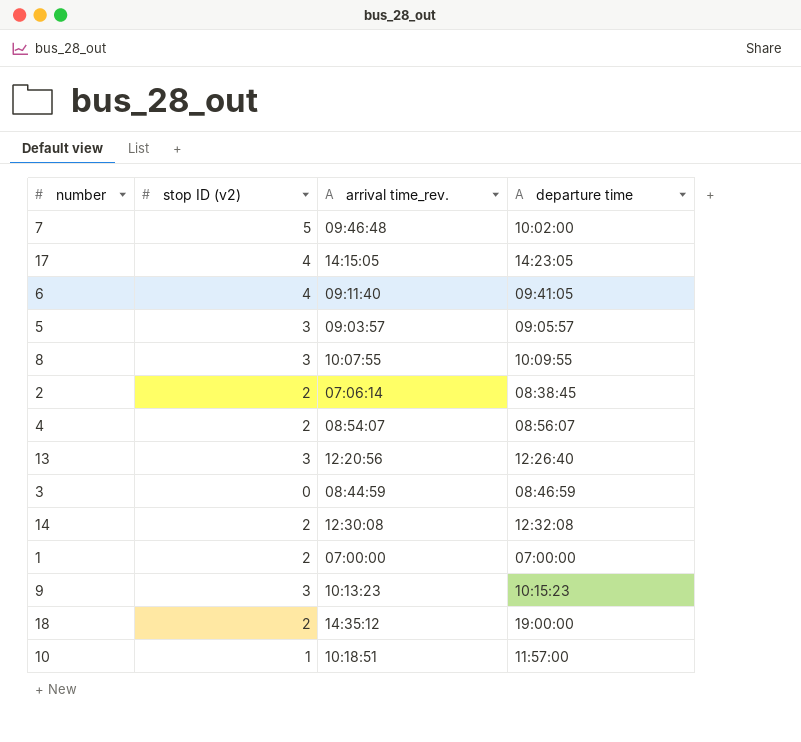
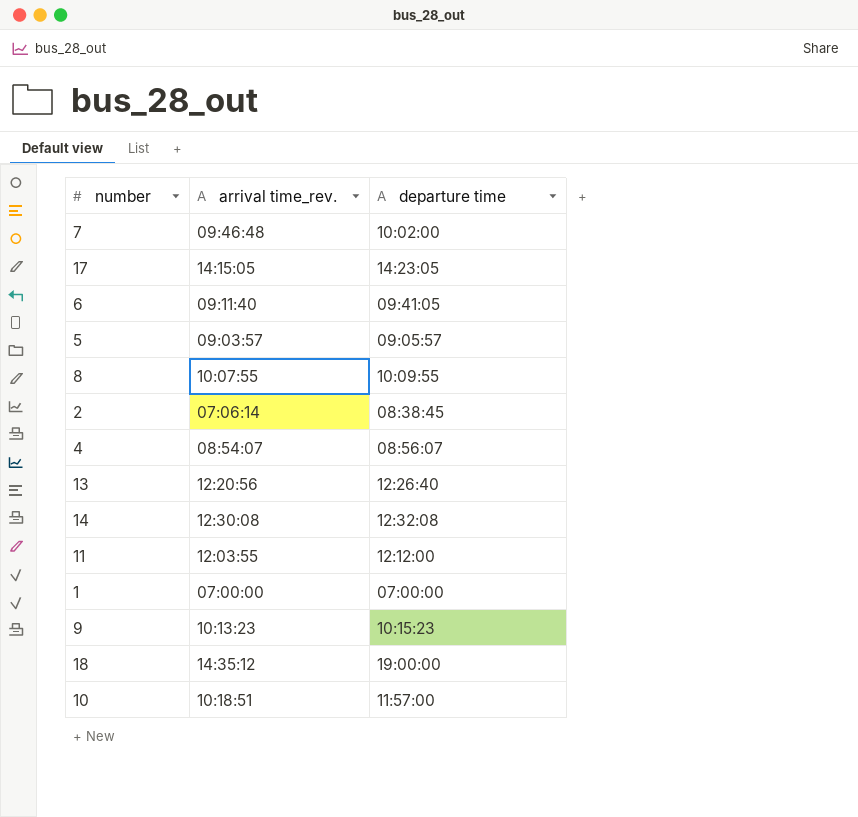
column stop ID (v2) | position: 2 -> none
row 3: 0 | 08:44:59 | 08:46:59 -> none
row 11: none -> 12:03:55 | 12:12:00

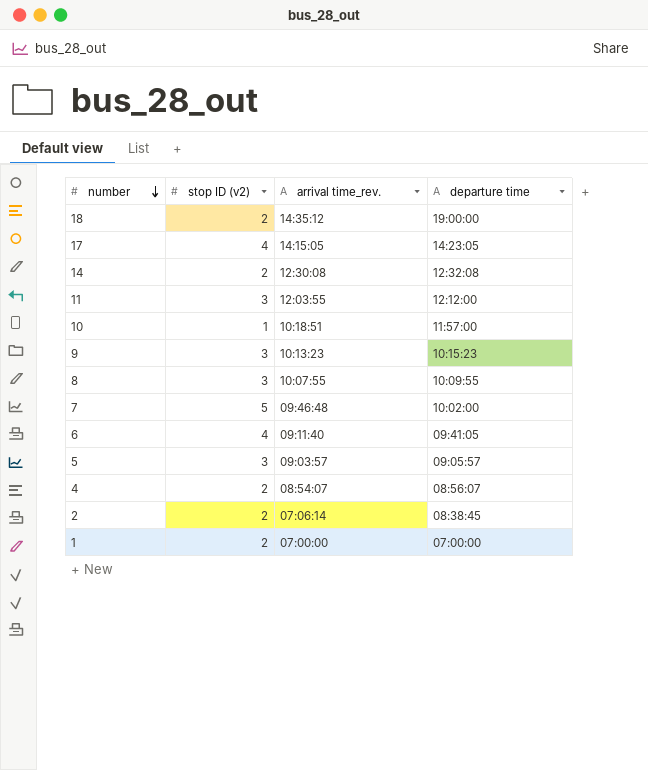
row order: none -> number descending
column stop ID (v2) | position: none -> 2
row 13: 12:20:56 | 12:26:40 -> none

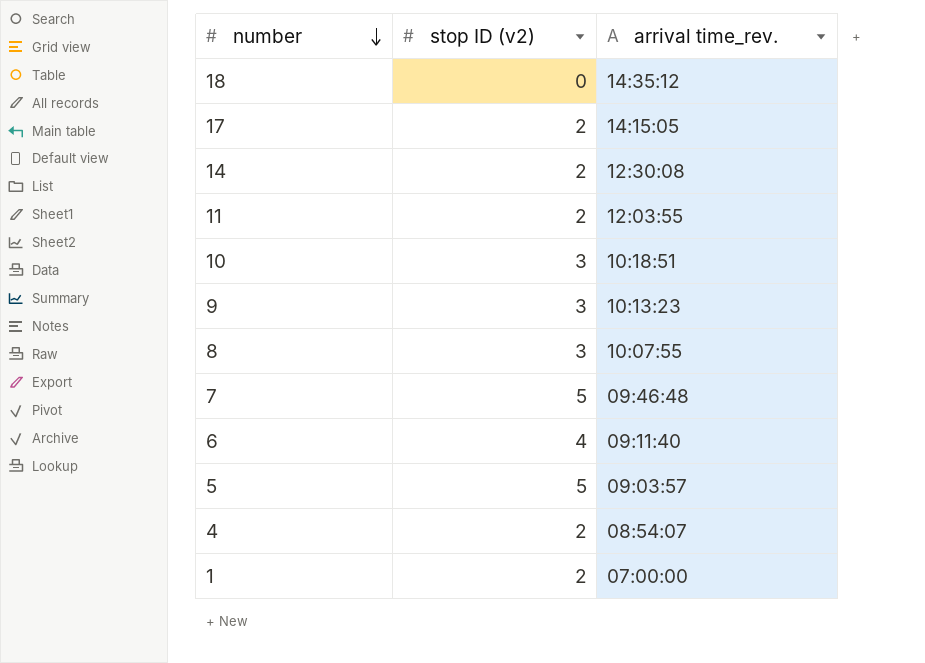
column departure time | position: 4 -> none
row 2: 2 | 07:06:14 | 08:38:45 -> none
18 | stop ID (v2): 2 -> 0
17 | stop ID (v2): 4 -> 2
11 | stop ID (v2): 3 -> 2
10 | stop ID (v2): 1 -> 3
5 | stop ID (v2): 3 -> 5

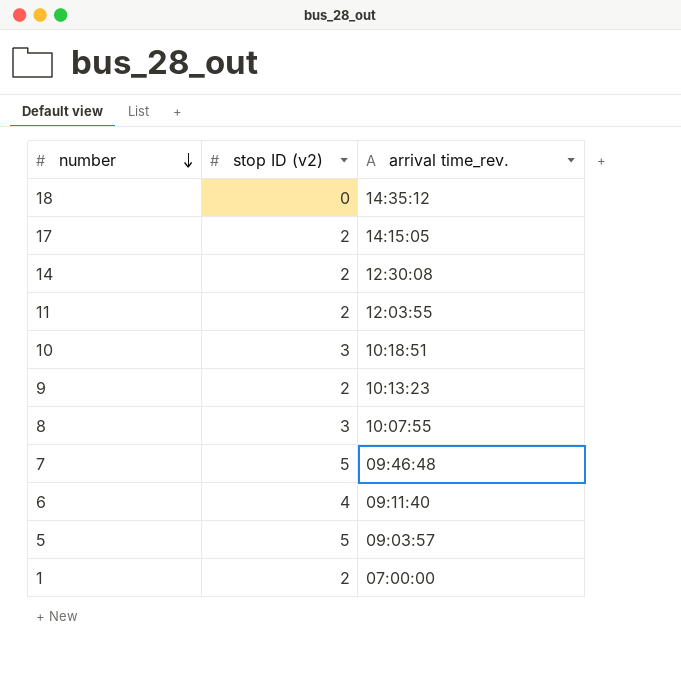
row 4: 2 | 08:54:07 -> none
9 | stop ID (v2): 3 -> 2

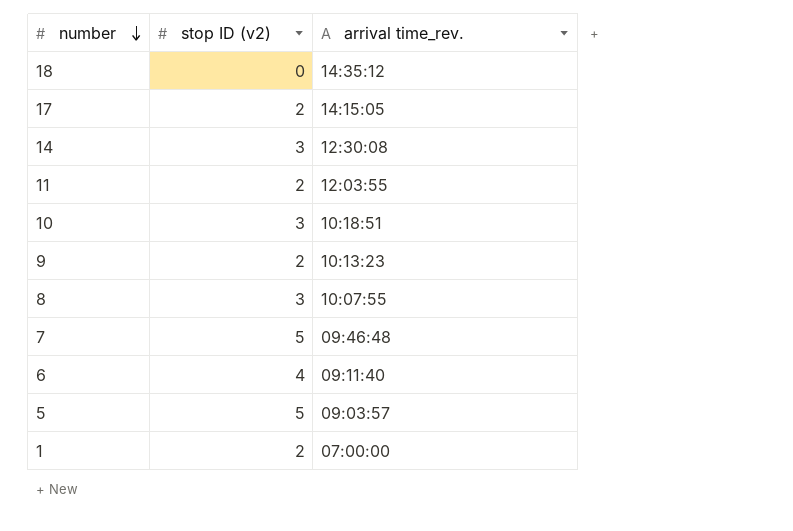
14 | stop ID (v2): 2 -> 3

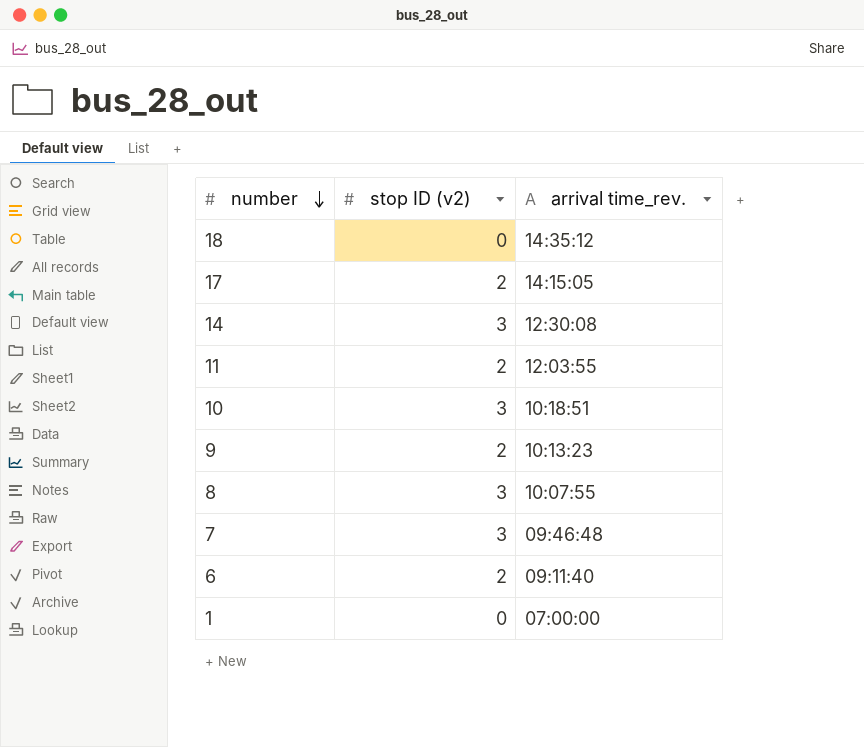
row 5: 5 | 09:03:57 -> none
7 | stop ID (v2): 5 -> 3
6 | stop ID (v2): 4 -> 2
1 | stop ID (v2): 2 -> 0

